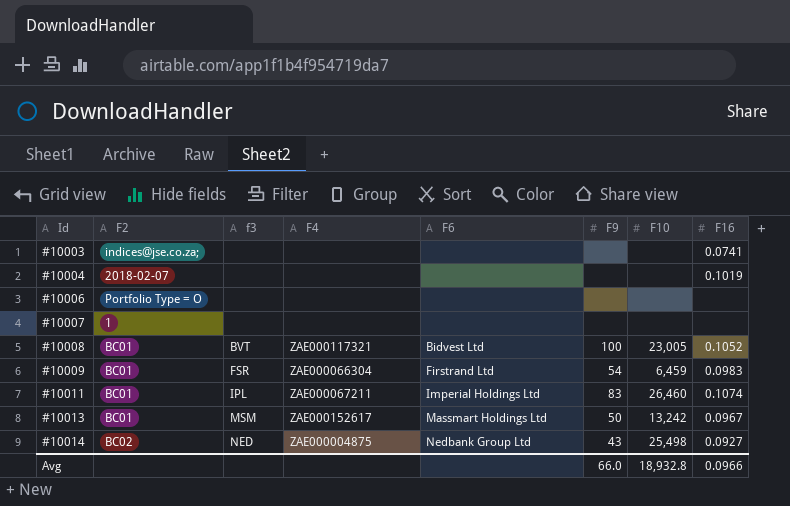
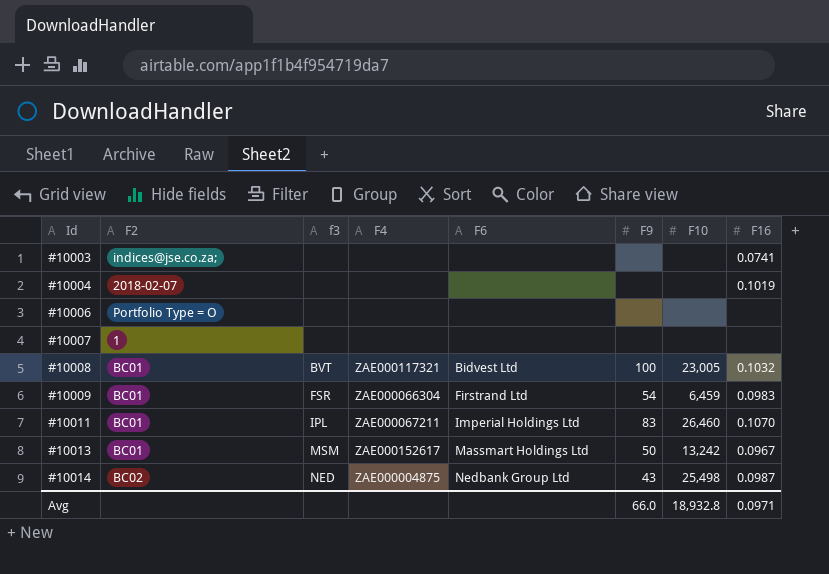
#10008 | F16: 0.1052 -> 0.1032
#10011 | F16: 0.1074 -> 0.1070
#10014 | F16: 0.0927 -> 0.0987
Avg | F16: 0.0966 -> 0.0971

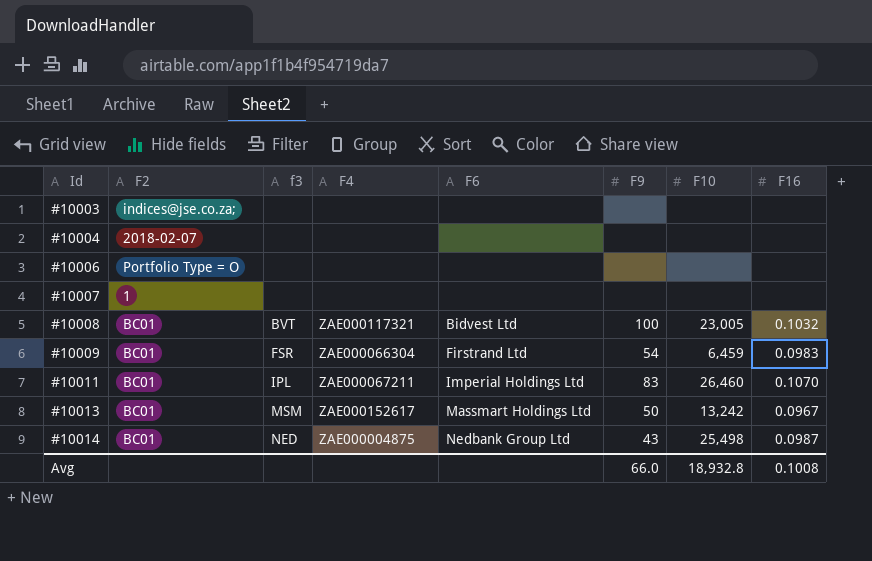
#10003 | F16: 0.0741 -> none
#10004 | F16: 0.1019 -> none
#10014 | F2: BC02 -> BC01
Avg | F16: 0.0971 -> 0.1008

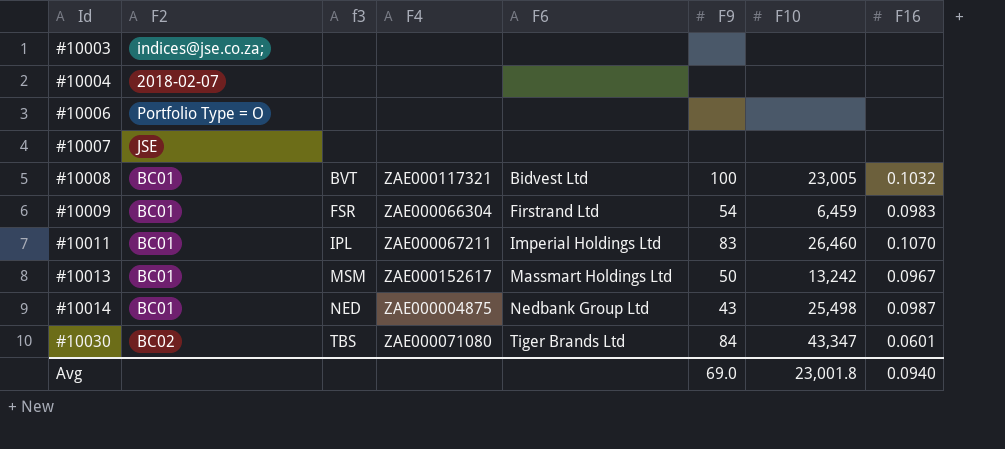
#10007 | F2: 1 -> JSE
row #10030: none -> BC02 | TBS | ZAE000071080 | Tiger Brands Ltd | 84 | 43,347 | 0.0601
Avg | F9: 66.0 -> 69.0
Avg | F10: 18,932.8 -> 23,001.8
Avg | F16: 0.1008 -> 0.0940

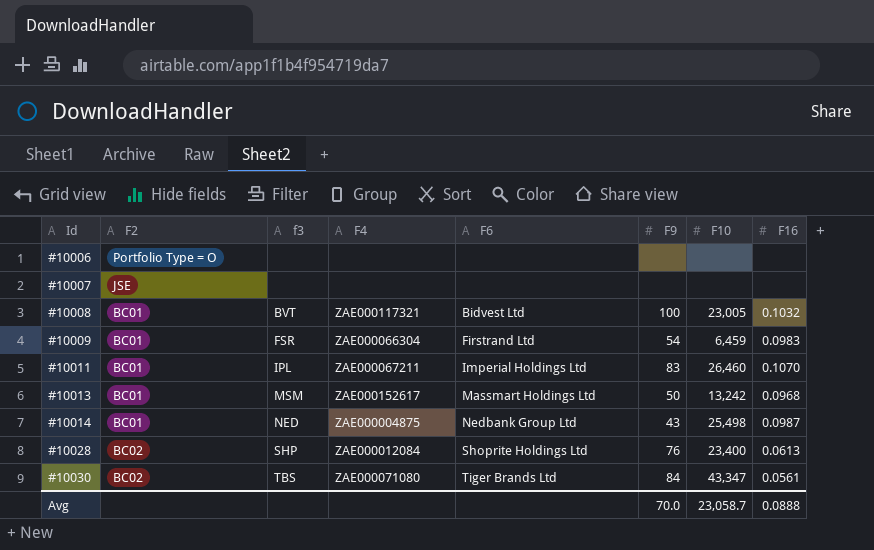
row #10003: indices@jse.co.za; | none | none | none | none | none | none -> none
row #10004: 2018-02-07 | none | none | none | none | none | none -> none
#10013 | F16: 0.0967 -> 0.0968
row #10028: none -> BC02 | SHP | ZAE000012084 | Shoprite Holdings Ltd | 76 | 23,400 | 0.0613
#10030 | F16: 0.0601 -> 0.0561
Avg | F9: 69.0 -> 70.0
Avg | F10: 23,001.8 -> 23,058.7
Avg | F16: 0.0940 -> 0.0888

